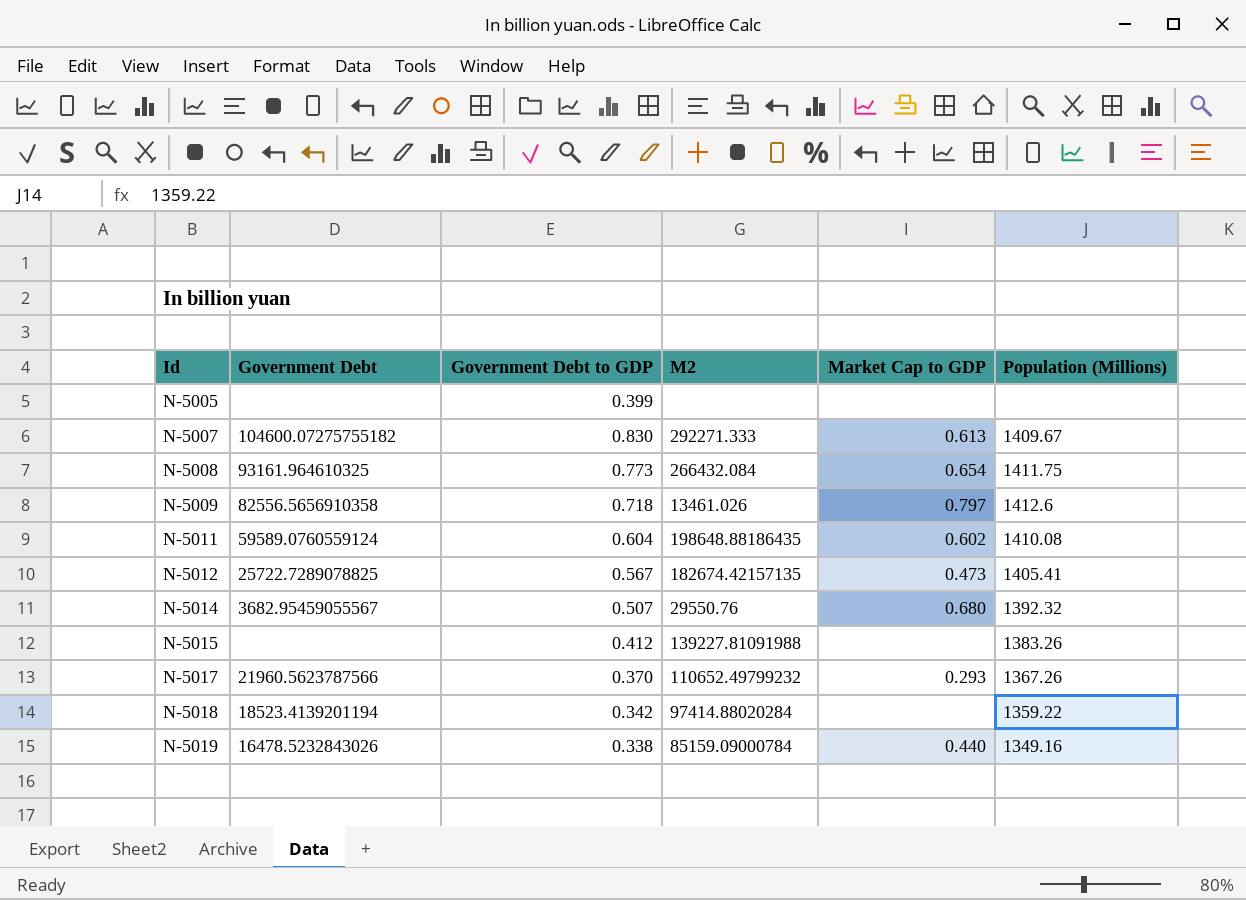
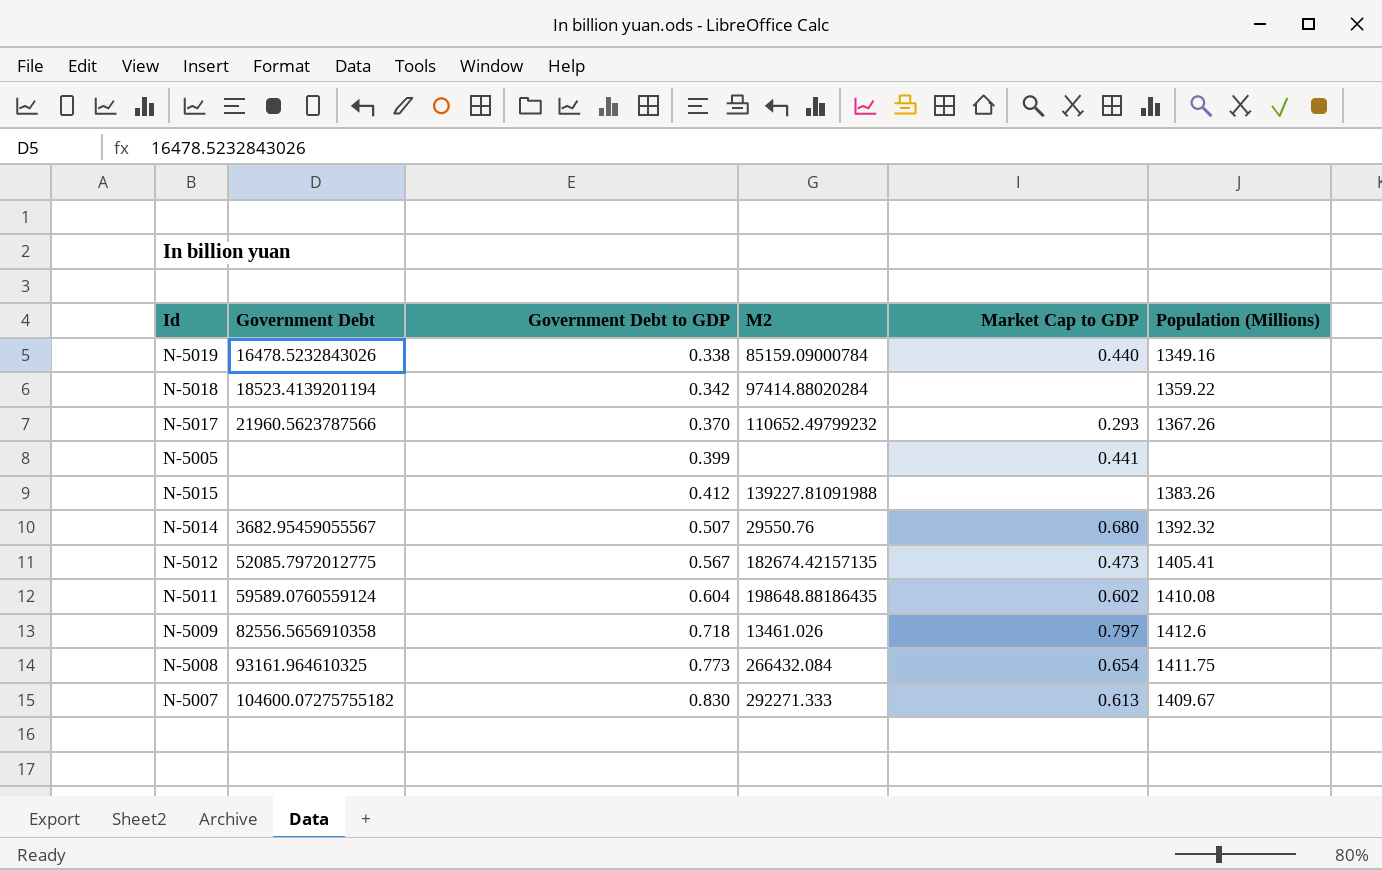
row order: Id ascending -> Government Debt to GDP ascending
N-5005 | Market Cap to GDP: none -> 0.441
N-5012 | Government Debt: 25722.7289078825 -> 52085.7972012775

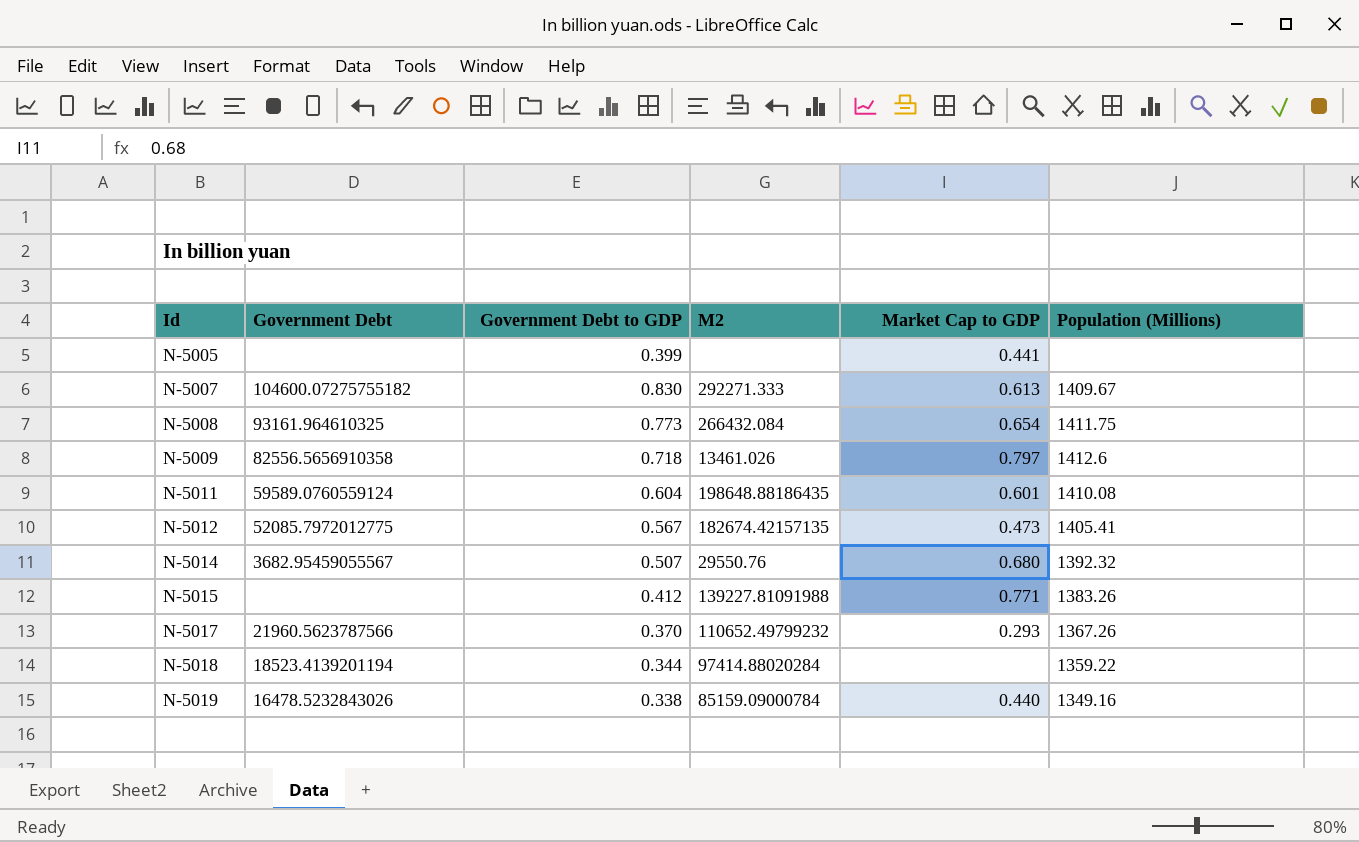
row order: Government Debt to GDP ascending -> Id ascending
N-5011 | Market Cap to GDP: 0.602 -> 0.601
N-5015 | Market Cap to GDP: none -> 0.771
N-5018 | Government Debt to GDP: 0.342 -> 0.344

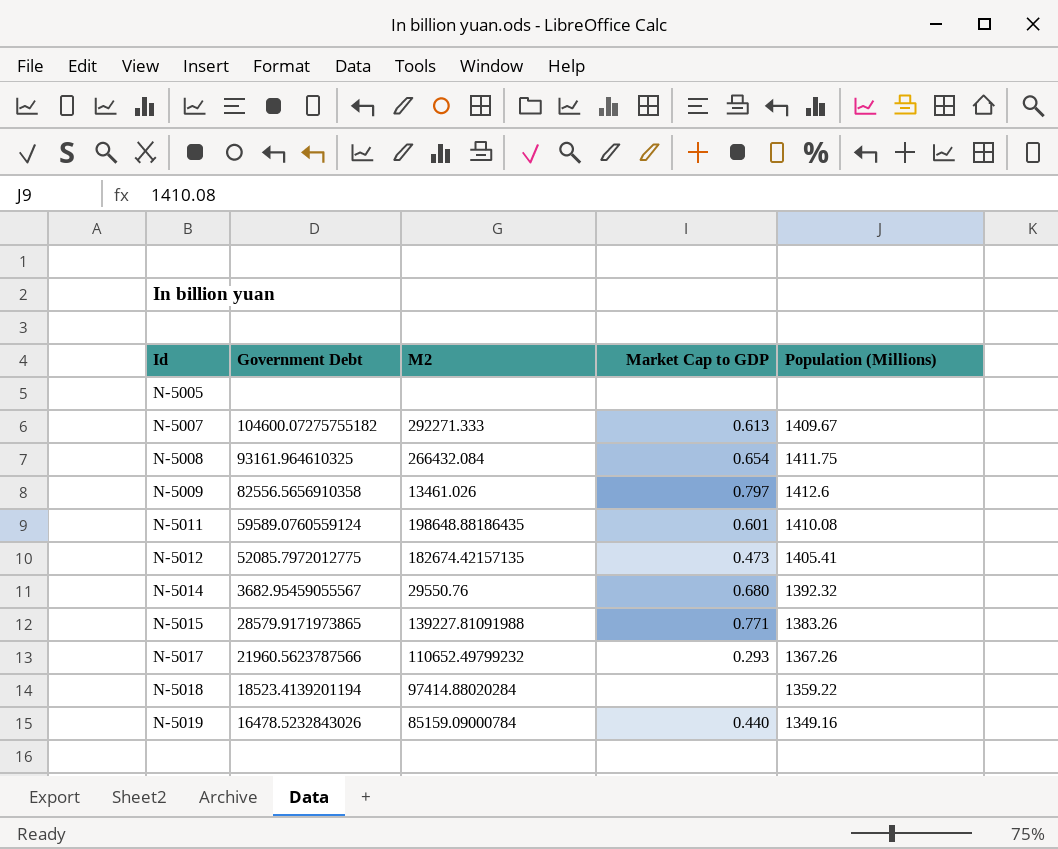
column Government Debt to GDP | position: 3 -> none
N-5005 | Market Cap to GDP: 0.441 -> none
N-5015 | Government Debt: none -> 28579.9171973865

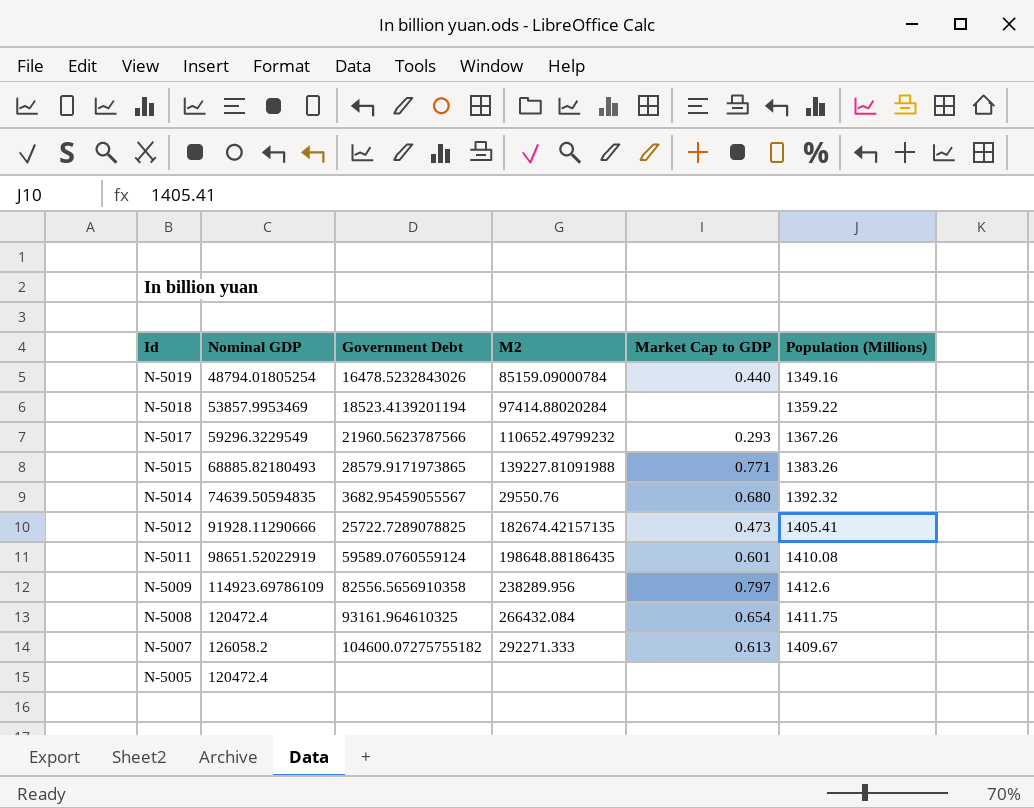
row order: Id ascending -> Id descending
column Nominal GDP | position: none -> 2
N-5012 | Government Debt: 52085.7972012775 -> 25722.7289078825
N-5009 | M2: 13461.026 -> 238289.956

